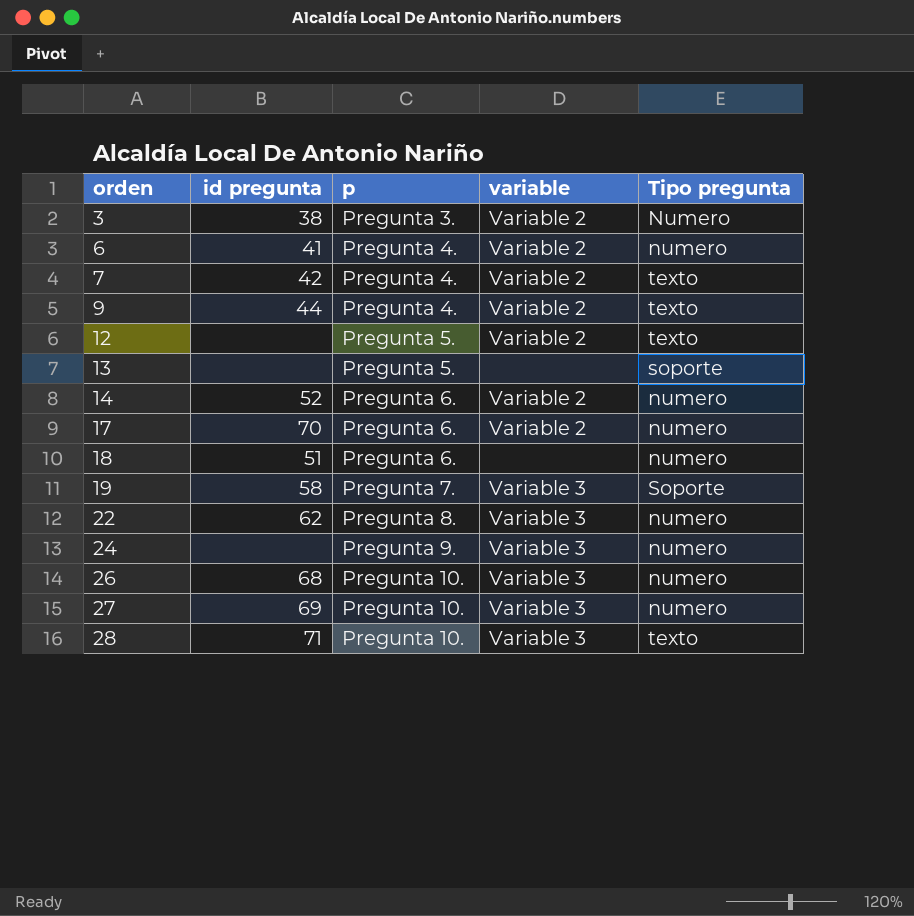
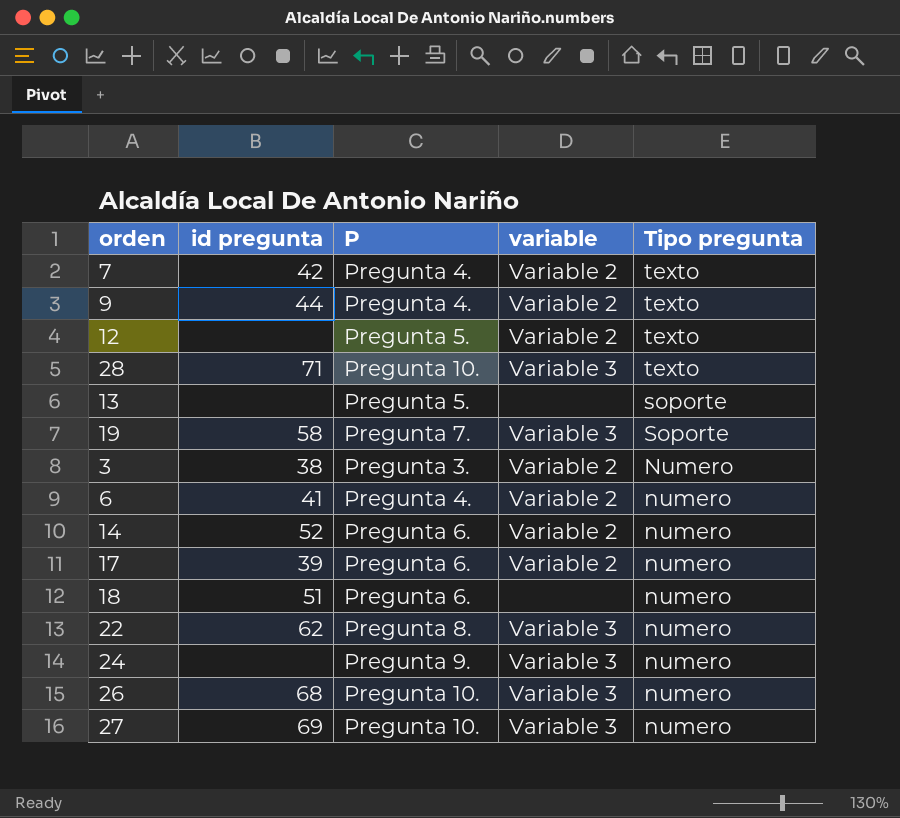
row order: orden ascending -> Tipo pregunta descending
column name: p -> P
17 | id pregunta: 70 -> 39

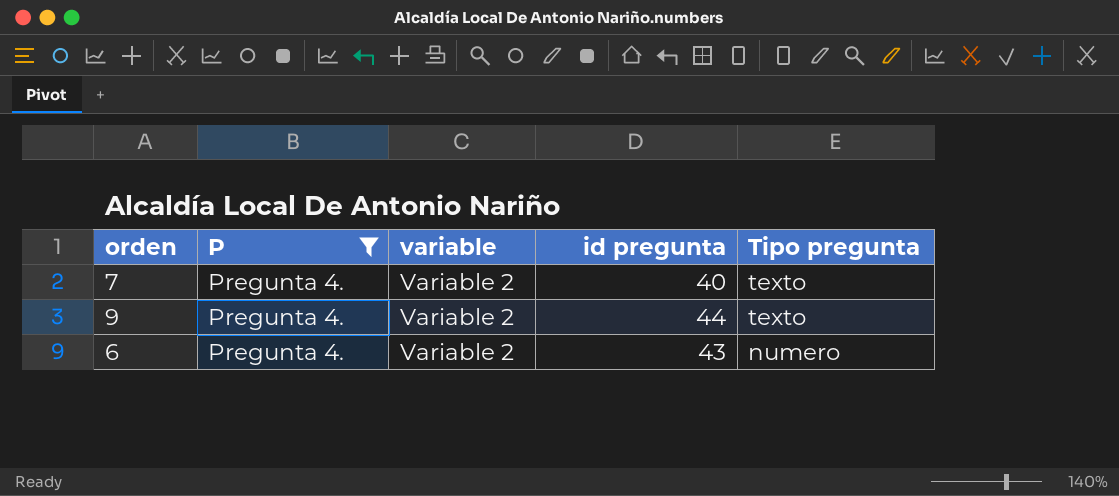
filter: none -> P = Pregunta 4.
column id pregunta | position: 2 -> 4
7 | id pregunta: 42 -> 40
6 | id pregunta: 41 -> 43

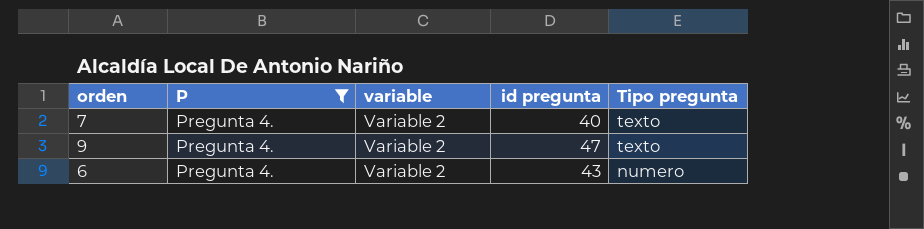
9 | id pregunta: 44 -> 47

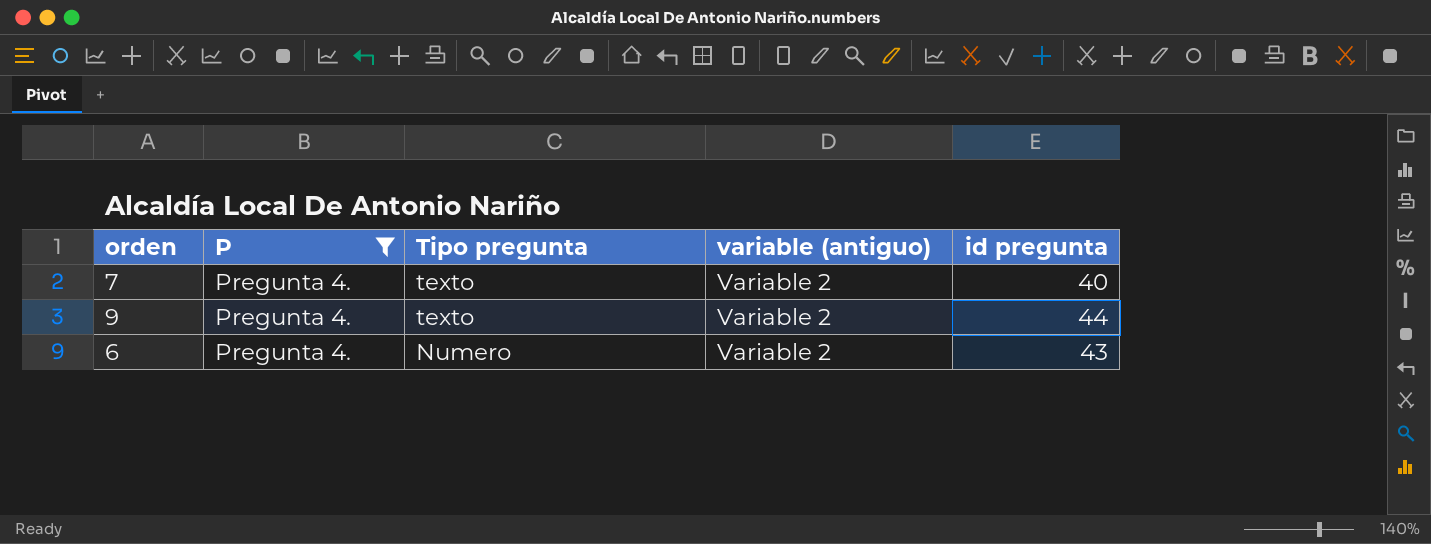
column Tipo pregunta | position: 5 -> 3
column name: variable -> variable (antiguo)
9 | id pregunta: 47 -> 44
6 | Tipo pregunta: numero -> Numero

